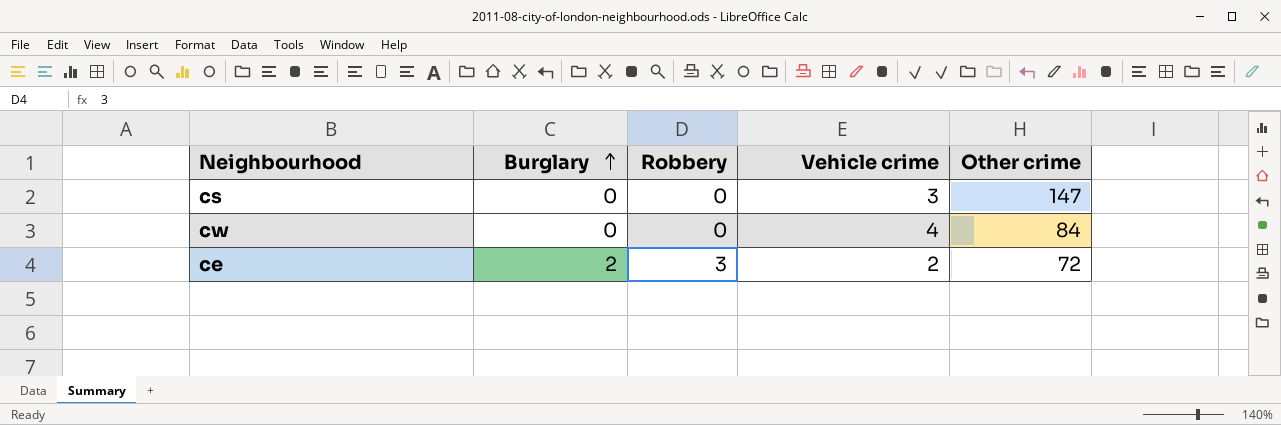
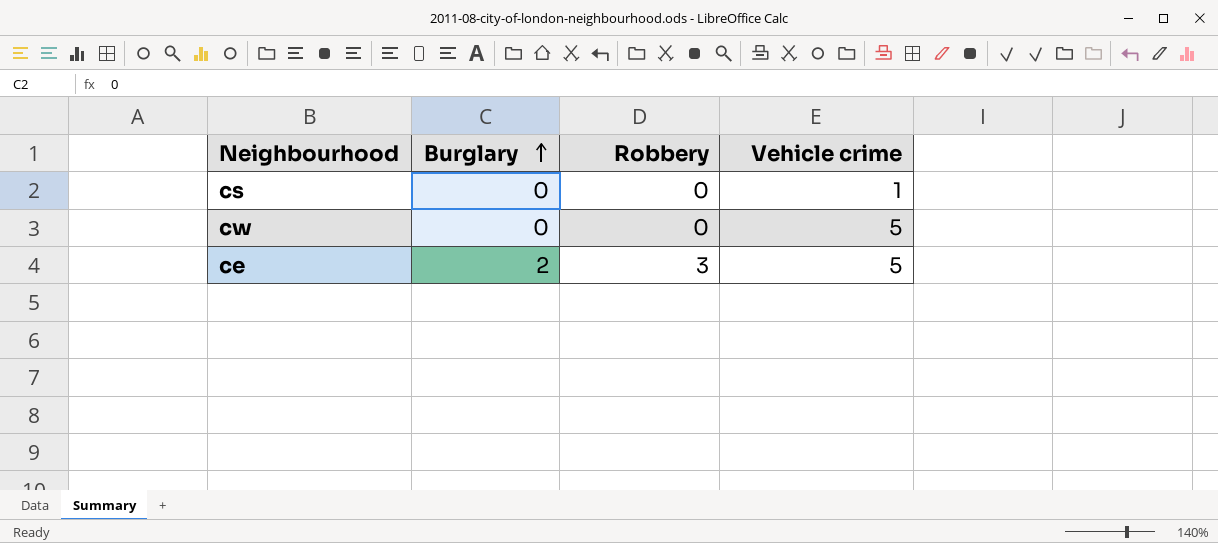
column Other crime | position: 5 -> none
cs | Vehicle crime: 3 -> 1
cw | Vehicle crime: 4 -> 5
ce | Vehicle crime: 2 -> 5

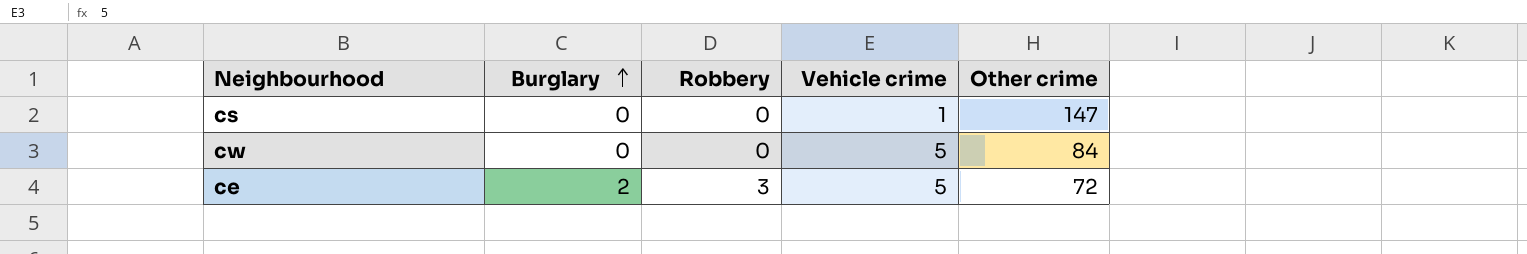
column Other crime | position: none -> 5

